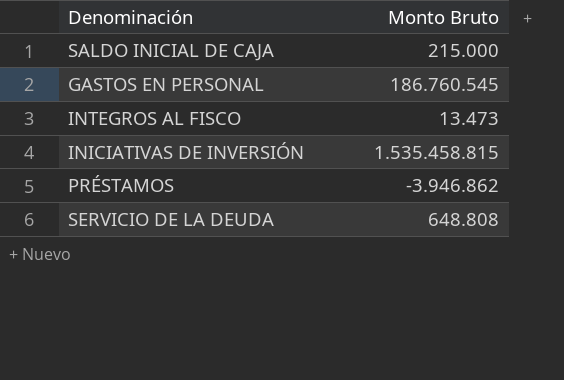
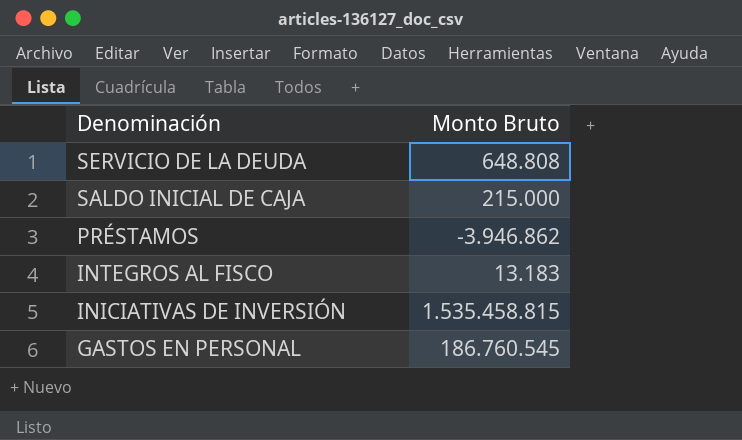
row order: none -> Denominación descending
INTEGROS AL FISCO | Monto Bruto: 13.473 -> 13.183

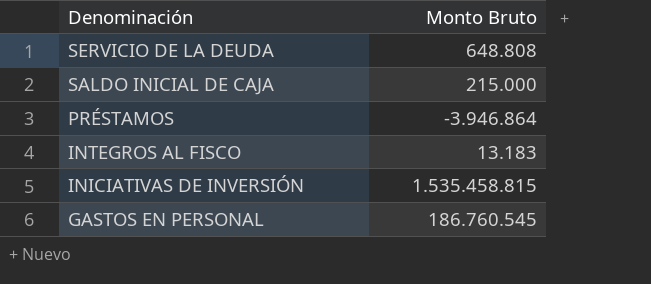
PRÉSTAMOS | Monto Bruto: -3.946.862 -> -3.946.864

